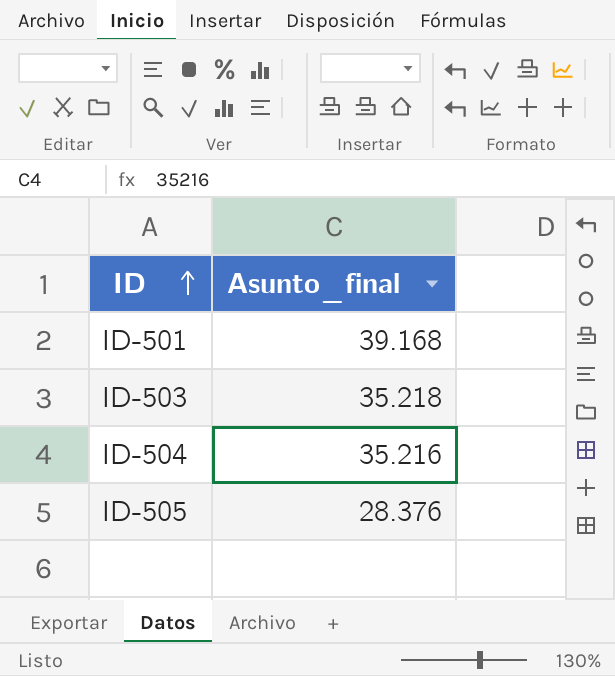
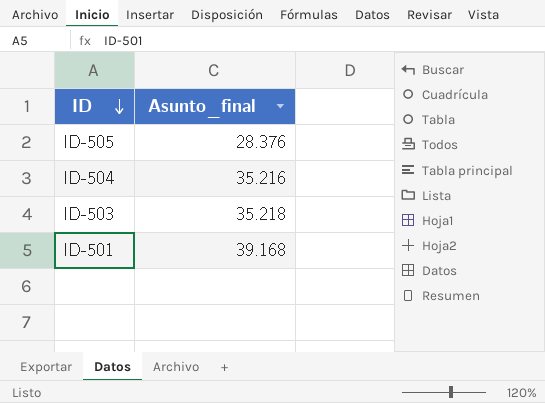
row order: ID ascending -> ID descending

